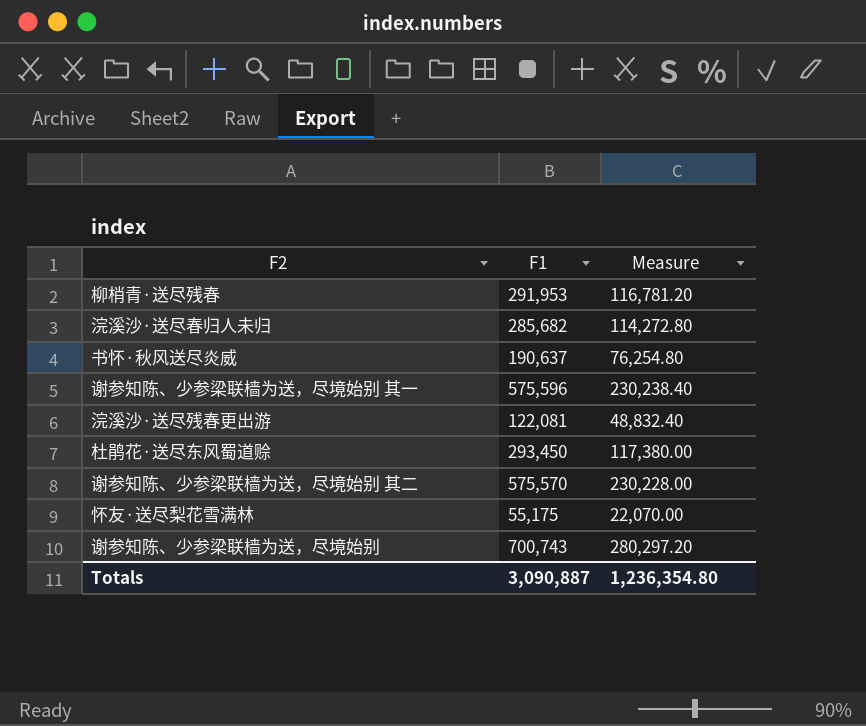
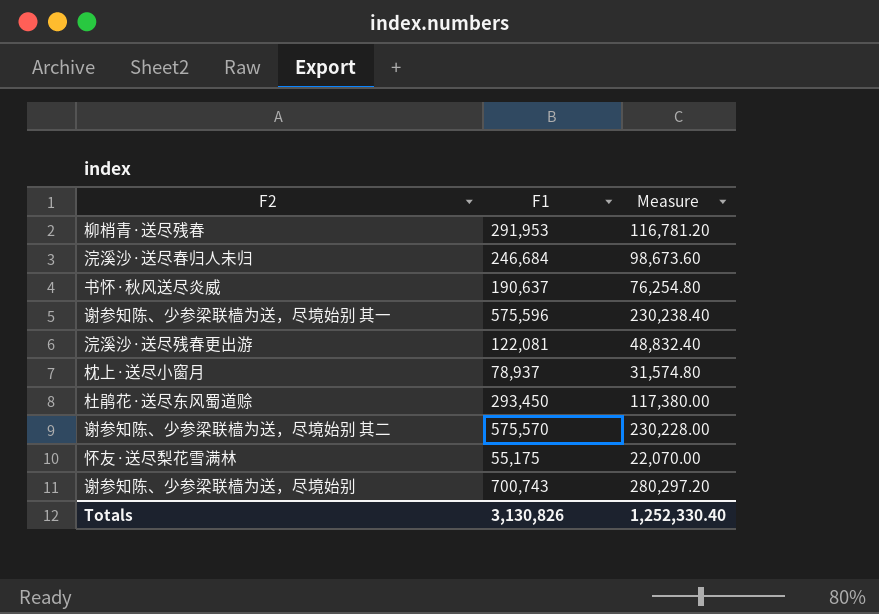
浣溪沙·送尽春归人未归 | F1: 285,682 -> 246,684
浣溪沙·送尽春归人未归 | Measure: 114,272.80 -> 98,673.60
row 枕上·送尽小窗月: none -> 78,937 | 31,574.80
Totals | F1: 3,090,887 -> 3,130,826
Totals | Measure: 1,236,354.80 -> 1,252,330.40

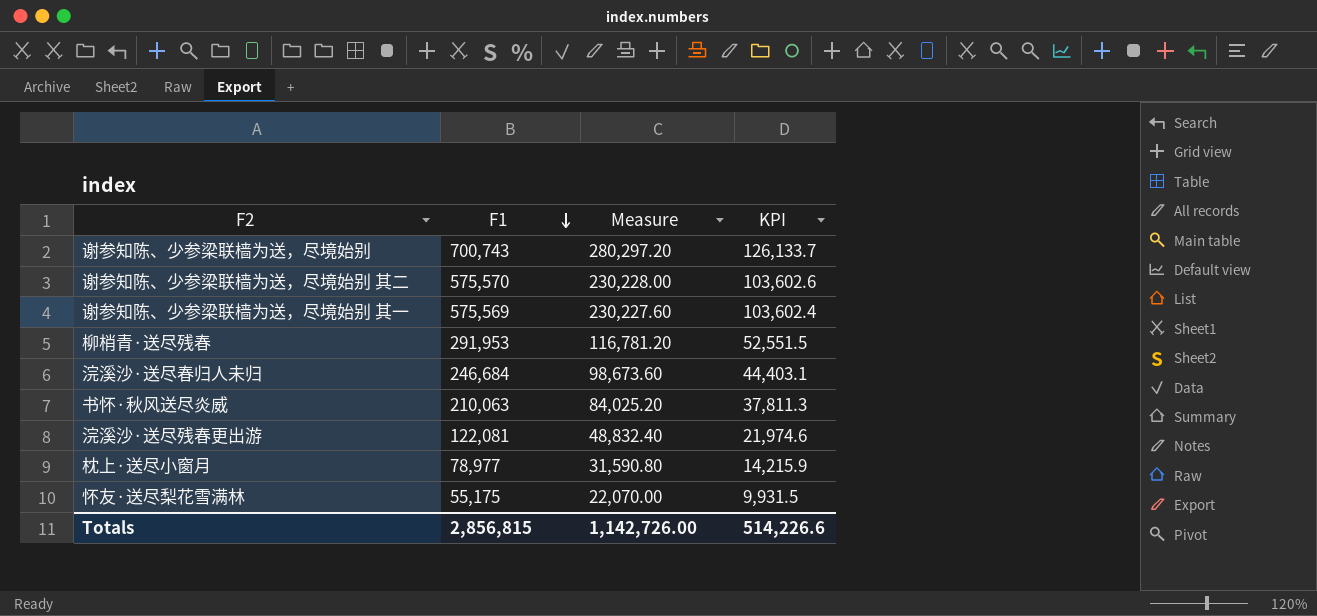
row order: none -> F1 descending
column KPI | formula: none -> [F1] * 0.18
row 杜鹃花·送尽东风蜀道赊: 293,450 | 117,380.00 -> none
谢参知陈、少参梁联樯为送，尽境始别 其一 | F1: 575,596 -> 575,569
谢参知陈、少参梁联樯为送，尽境始别 其一 | Measure: 230,238.40 -> 230,227.60
书怀·秋风送尽炎威 | F1: 190,637 -> 210,063
书怀·秋风送尽炎威 | Measure: 76,254.80 -> 84,025.20
枕上·送尽小窗月 | F1: 78,937 -> 78,977
枕上·送尽小窗月 | Measure: 31,574.80 -> 31,590.80
Totals | F1: 3,130,826 -> 2,856,815
Totals | Measure: 1,252,330.40 -> 1,142,726.00

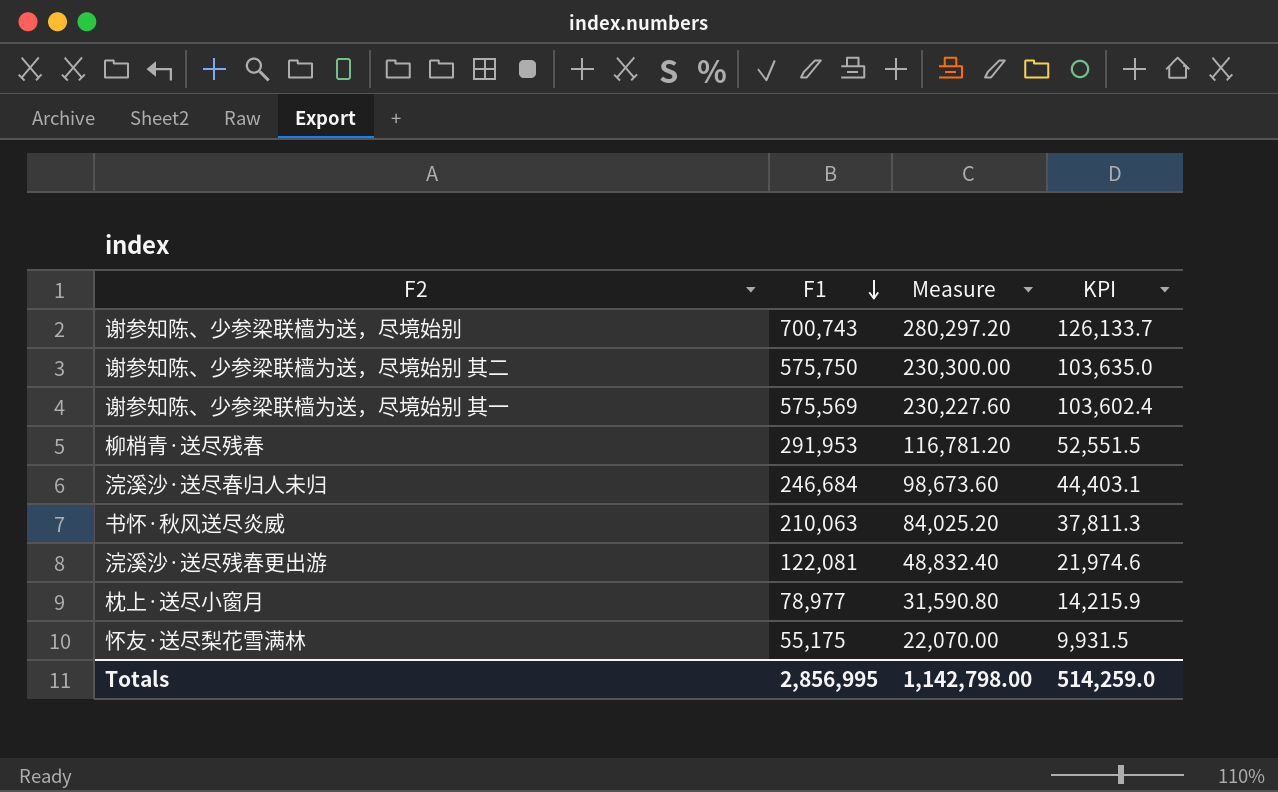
谢参知陈、少参梁联樯为送，尽境始别 其二 | F1: 575,570 -> 575,750
谢参知陈、少参梁联樯为送，尽境始别 其二 | Measure: 230,228.00 -> 230,300.00
谢参知陈、少参梁联樯为送，尽境始别 其二 | KPI: 103,602.6 -> 103,635.0
Totals | F1: 2,856,815 -> 2,856,995
Totals | Measure: 1,142,726.00 -> 1,142,798.00
Totals | KPI: 514,226.6 -> 514,259.0

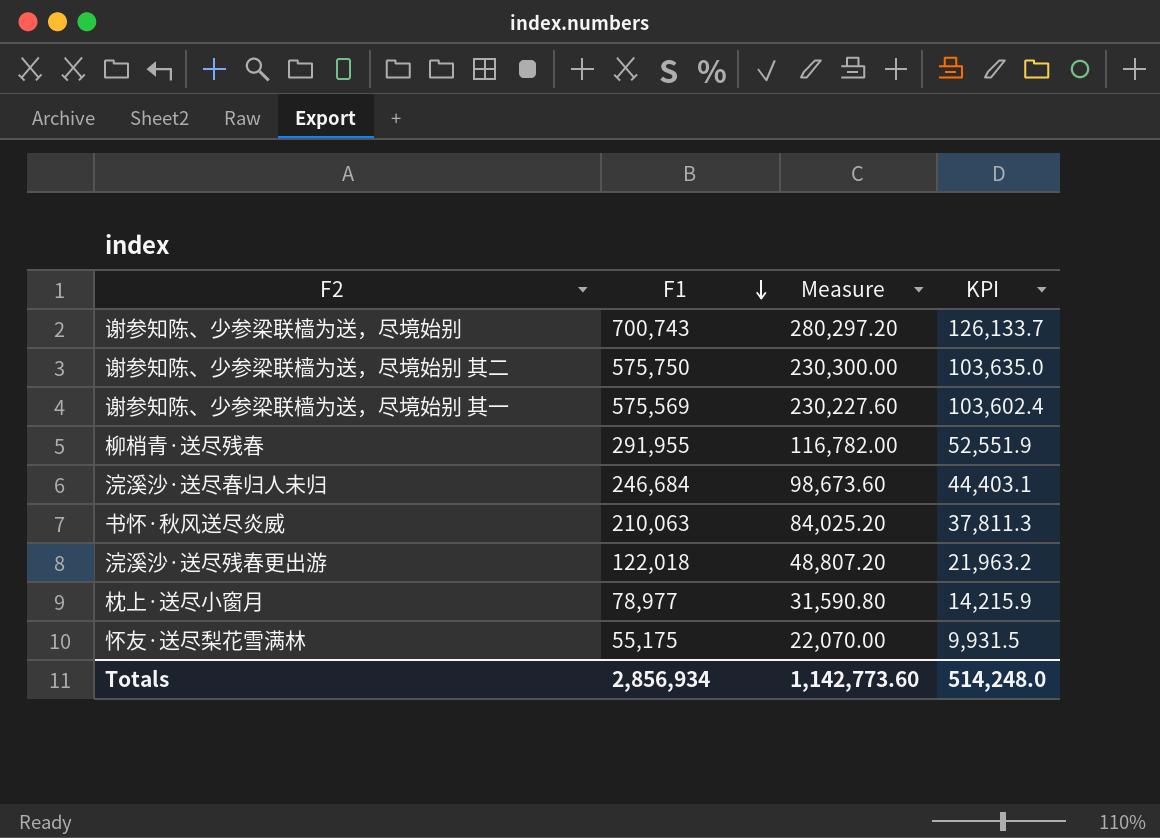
柳梢青·送尽残春 | F1: 291,953 -> 291,955
柳梢青·送尽残春 | Measure: 116,781.20 -> 116,782.00
柳梢青·送尽残春 | KPI: 52,551.5 -> 52,551.9
浣溪沙·送尽残春更出游 | F1: 122,081 -> 122,018
浣溪沙·送尽残春更出游 | Measure: 48,832.40 -> 48,807.20
浣溪沙·送尽残春更出游 | KPI: 21,974.6 -> 21,963.2
Totals | F1: 2,856,995 -> 2,856,934
Totals | Measure: 1,142,798.00 -> 1,142,773.60
Totals | KPI: 514,259.0 -> 514,248.0

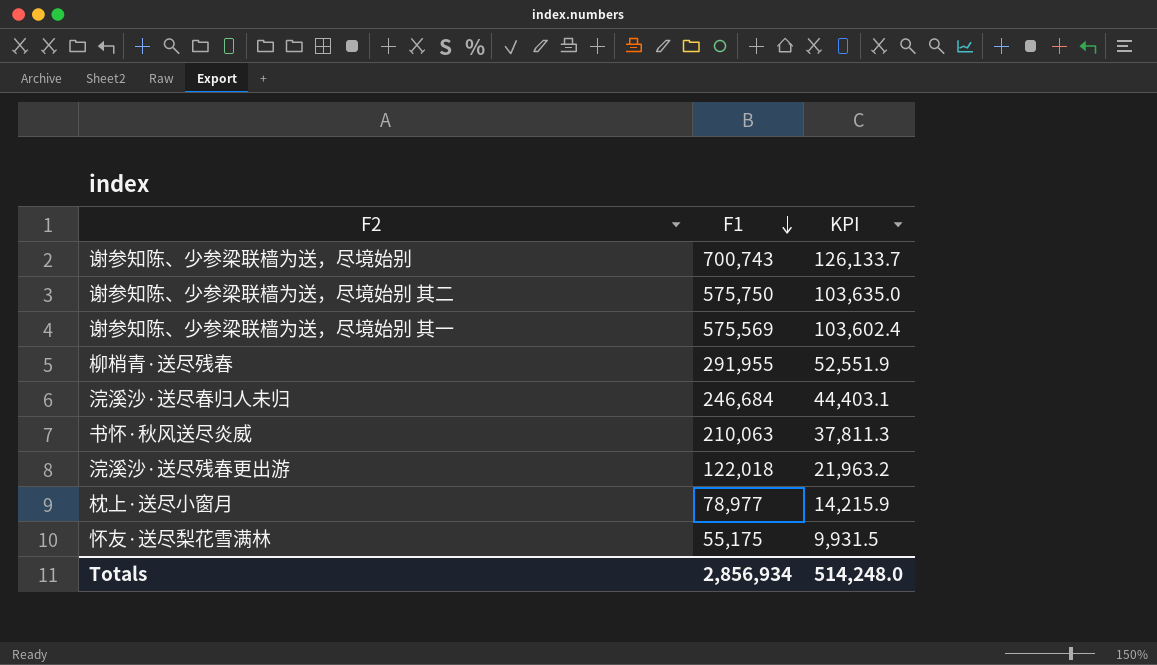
column Measure | formula: [F1] * 0.4 -> none

